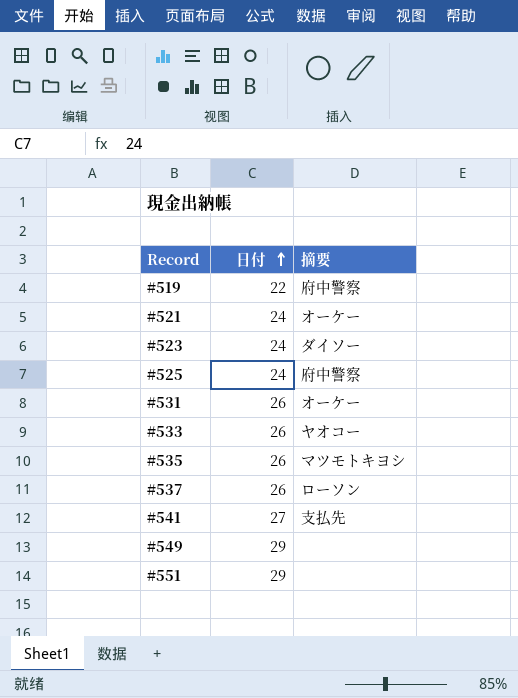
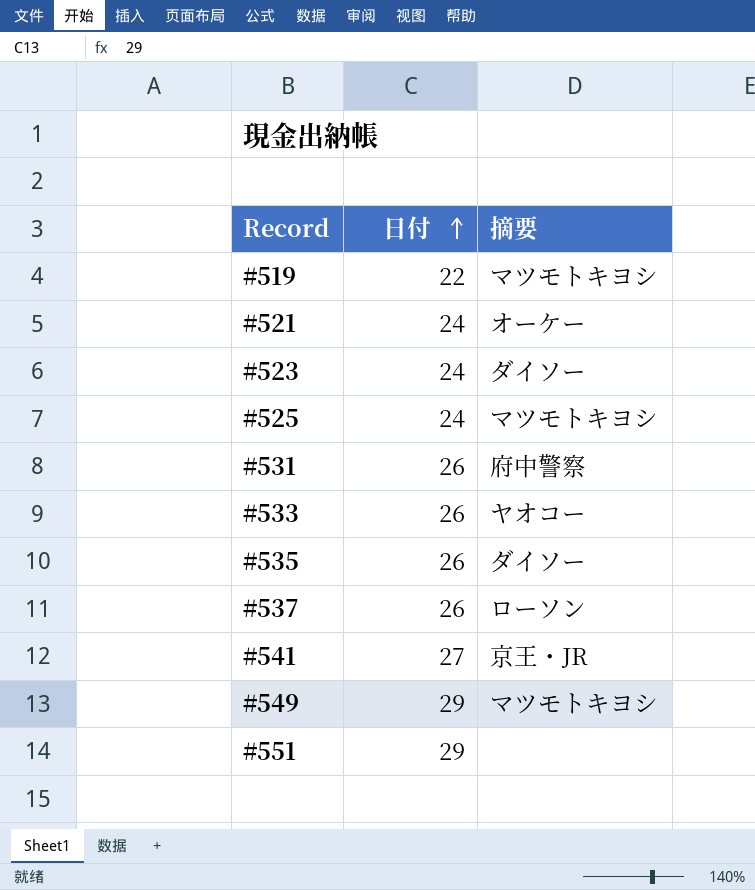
#519 | 摘要: 府中警察 -> マツモトキヨシ
#525 | 摘要: 府中警察 -> マツモトキヨシ
#531 | 摘要: オーケー -> 府中警察
#535 | 摘要: マツモトキヨシ -> ダイソー
#541 | 摘要: 支払先 -> 京王・JR
#549 | 摘要: none -> マツモトキヨシ

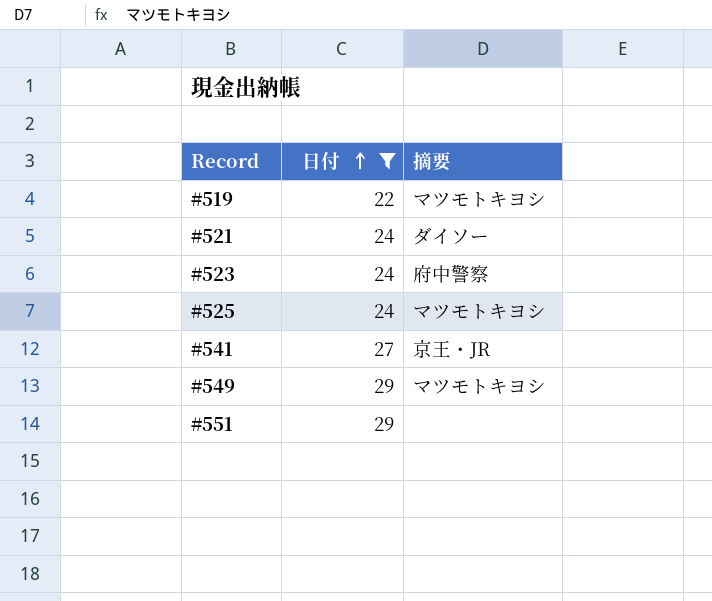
filter: none -> 日付 != 26
#521 | 摘要: オーケー -> ダイソー
#523 | 摘要: ダイソー -> 府中警察

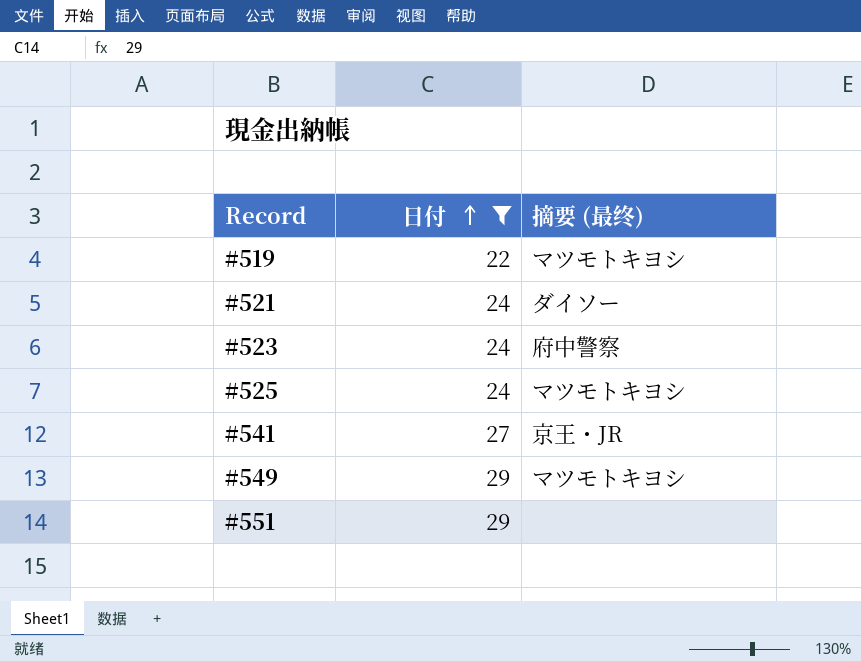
column name: 摘要 -> 摘要 (最终)

